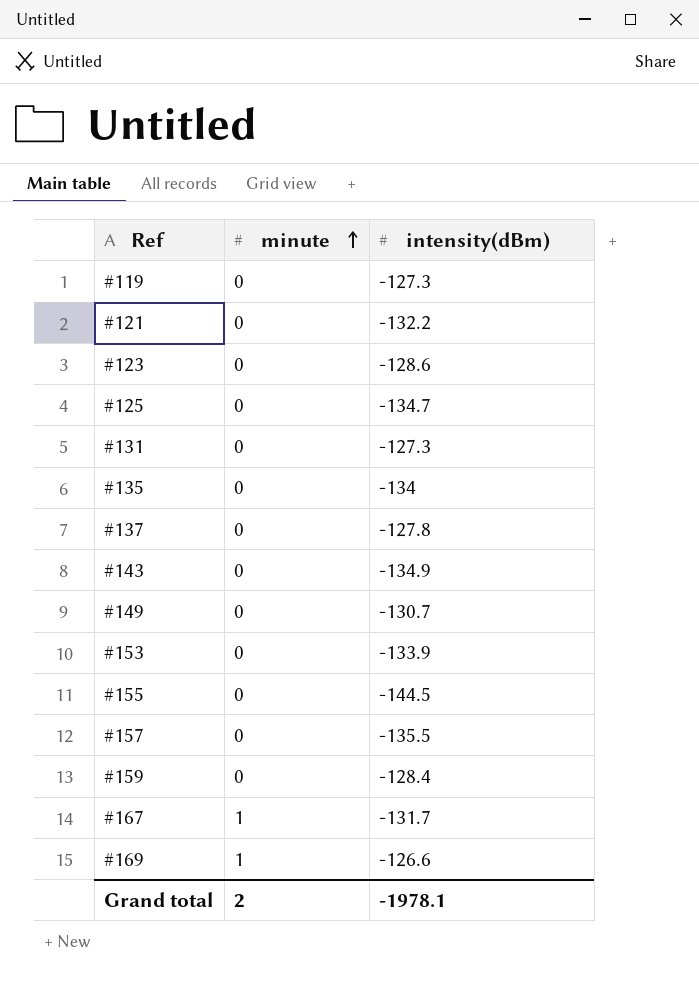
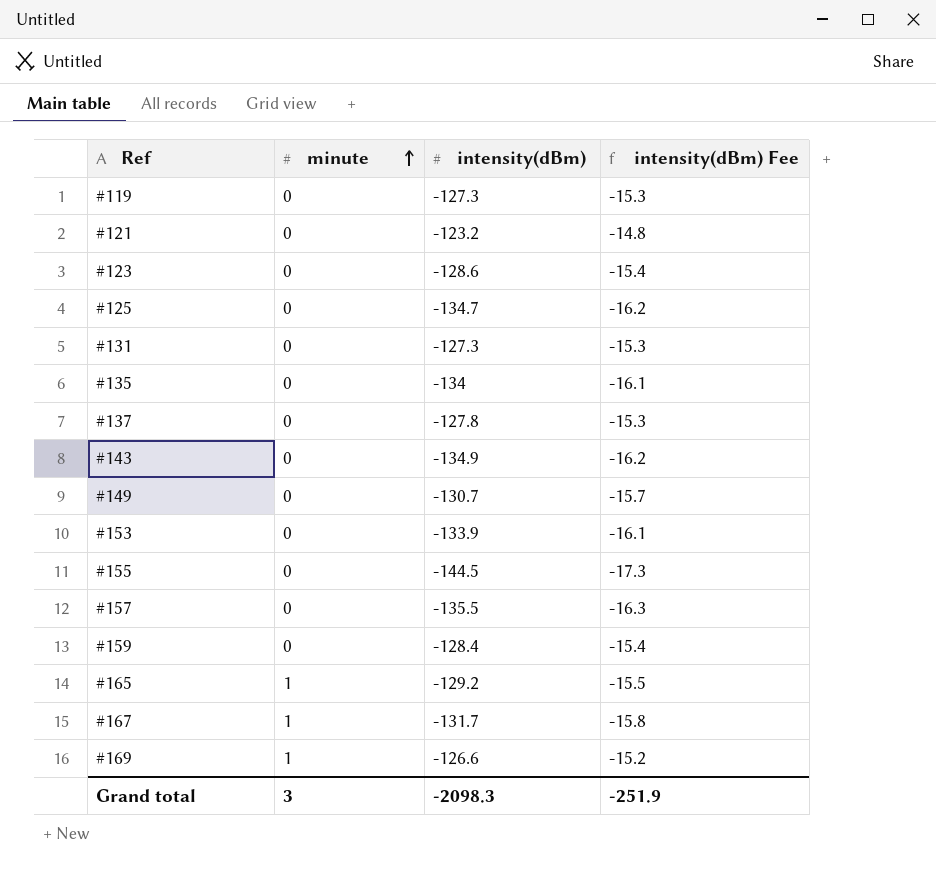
column intensity(dBm) Fee | formula: none -> [intensity(dBm)] * 0.12
#121 | intensity(dBm): -132.2 -> -123.2
row #165: none -> 1 | -129.2 | -15.5
Grand total | minute: 2 -> 3
Grand total | intensity(dBm): -1978.1 -> -2098.3

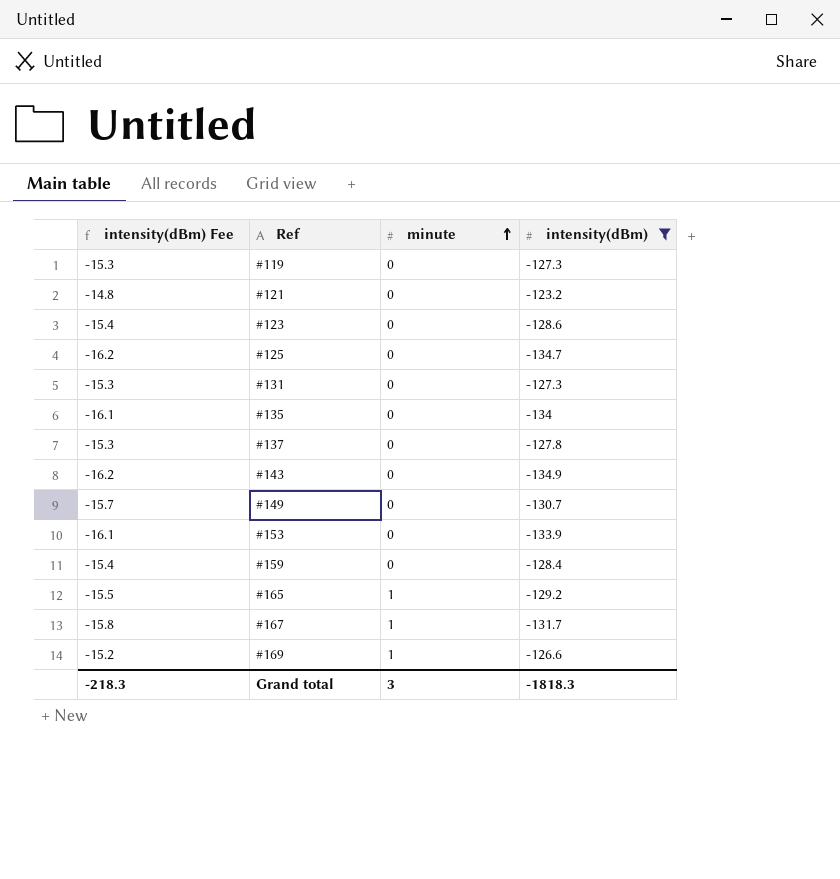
filter: none -> intensity(dBm) >= -134.9
column intensity(dBm) Fee | position: 4 -> 1
Grand total | intensity(dBm) Fee: -251.9 -> -218.3
Grand total | intensity(dBm): -2098.3 -> -1818.3

